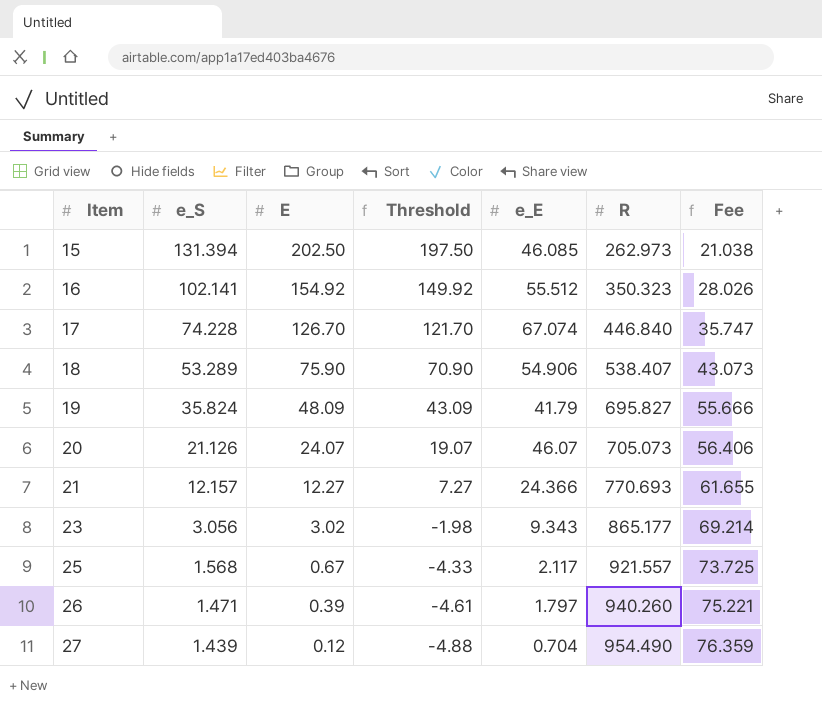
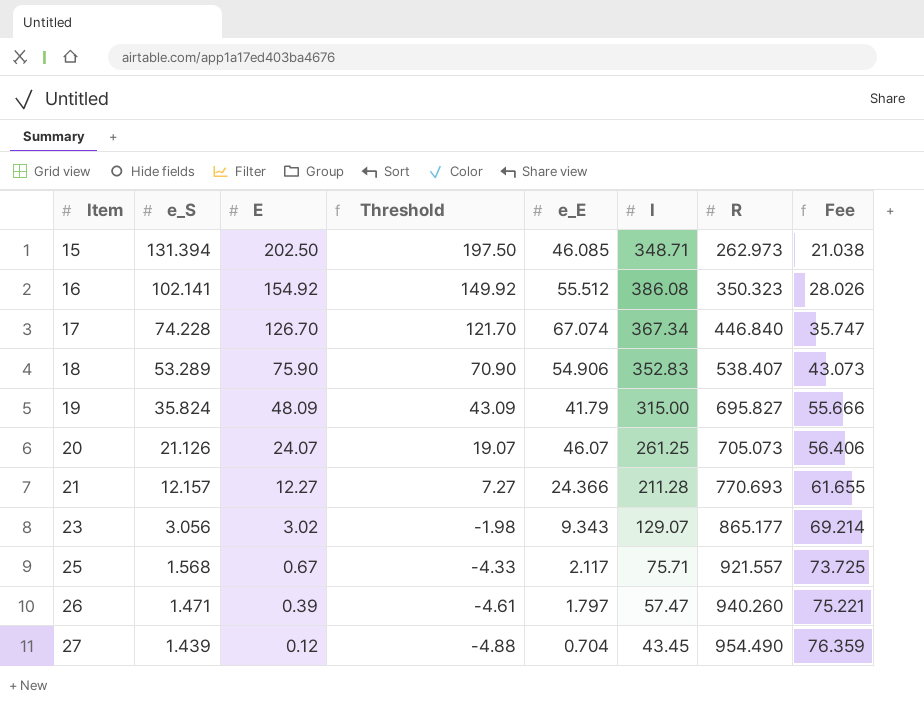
column I | position: none -> 6

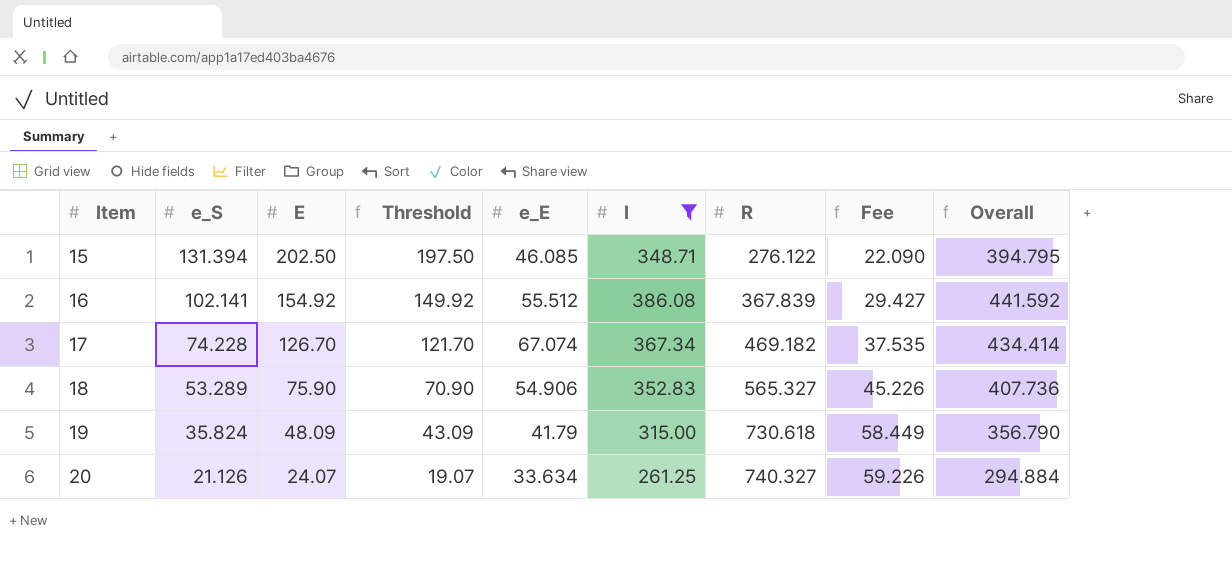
filter: none -> I >= 261.25
column Overall | formula: none -> [e_E] + [I]
15 | R: 262.973 -> 276.122
15 | Fee: 21.038 -> 22.090
16 | R: 350.323 -> 367.839
16 | Fee: 28.026 -> 29.427
17 | R: 446.840 -> 469.182
17 | Fee: 35.747 -> 37.535
18 | R: 538.407 -> 565.327
18 | Fee: 43.073 -> 45.226
19 | R: 695.827 -> 730.618
19 | Fee: 55.666 -> 58.449
20 | e_E: 46.07 -> 33.634
20 | R: 705.073 -> 740.327
20 | Fee: 56.406 -> 59.226

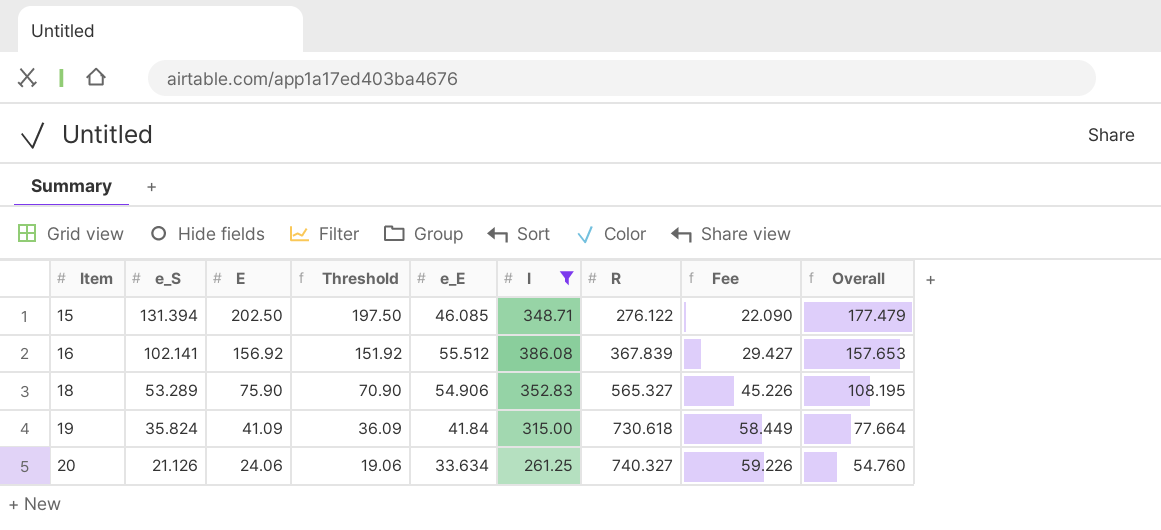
column Overall | formula: [e_E] + [I] -> [e_S] + [e_E]
row 17: 74.228 | 126.70 | 121.70 | 67.074 | 367.34 | 469.182 | 37.535 | 434.414 -> none
16 | E: 154.92 -> 156.92
16 | Threshold: 149.92 -> 151.92
19 | E: 48.09 -> 41.09
19 | Threshold: 43.09 -> 36.09
19 | e_E: 41.79 -> 41.84
20 | E: 24.07 -> 24.06
20 | Threshold: 19.07 -> 19.06

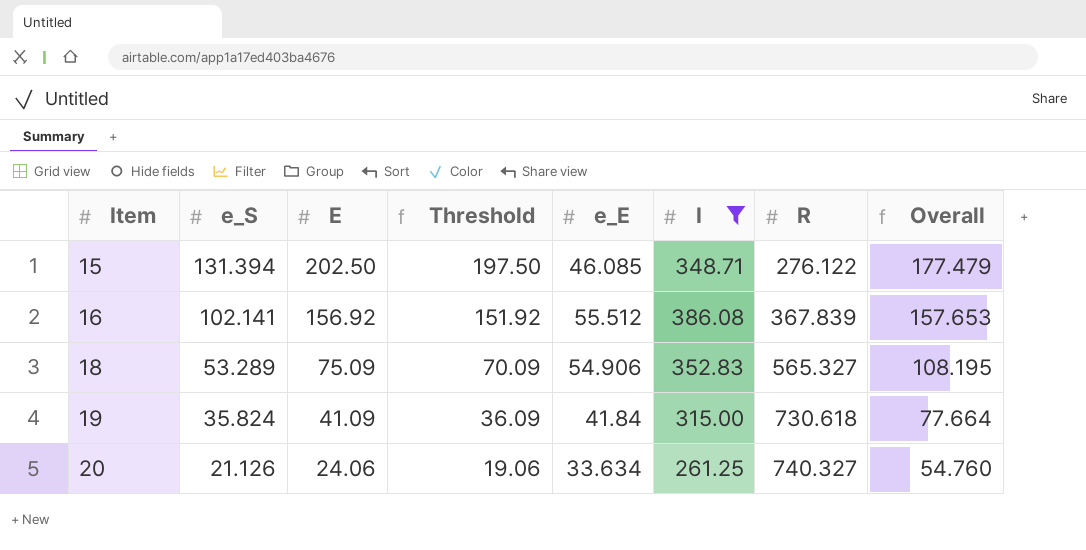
column Fee | formula: [R] * 0.08 -> none
18 | E: 75.90 -> 75.09
18 | Threshold: 70.90 -> 70.09

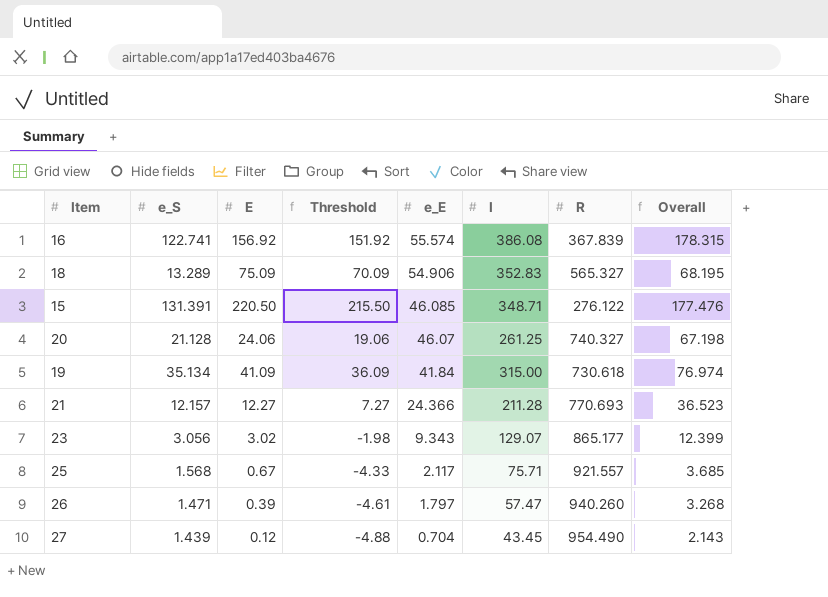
filter: I >= 261.25 -> none
row order: Item ascending -> e_E descending
16 | e_S: 102.141 -> 122.741
16 | e_E: 55.512 -> 55.574
16 | Overall: 157.653 -> 178.315
18 | e_S: 53.289 -> 13.289
18 | Overall: 108.195 -> 68.195
15 | e_S: 131.394 -> 131.391
15 | E: 202.50 -> 220.50
15 | Threshold: 197.50 -> 215.50
15 | Overall: 177.479 -> 177.476
20 | e_S: 21.126 -> 21.128
20 | e_E: 33.634 -> 46.07
20 | Overall: 54.760 -> 67.198
19 | e_S: 35.824 -> 35.134
19 | Overall: 77.664 -> 76.974

